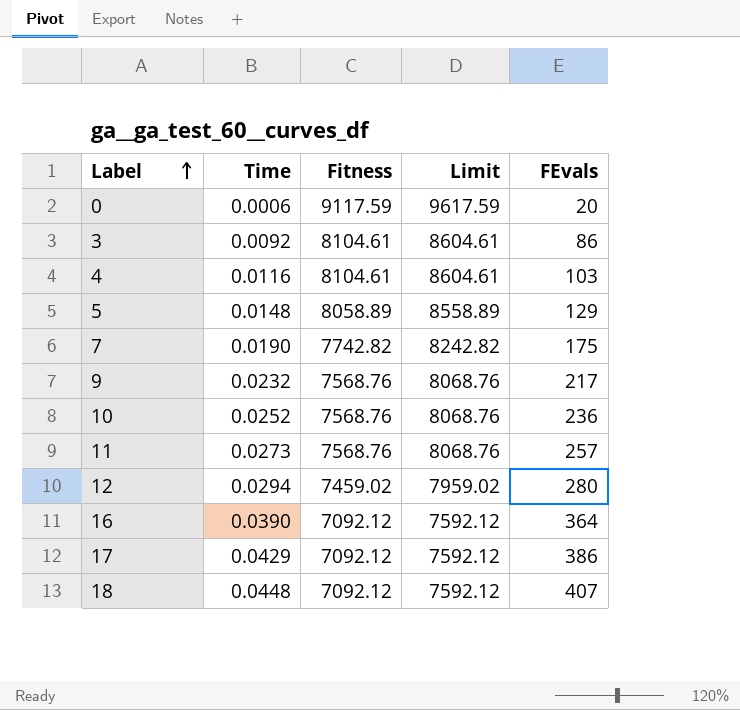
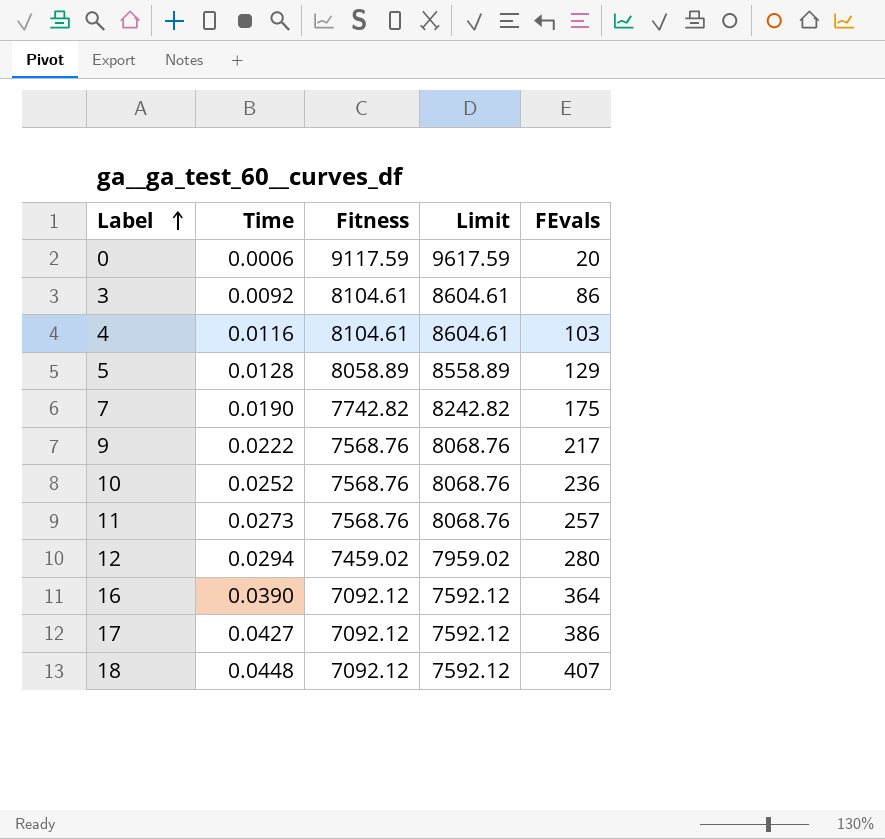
5 | Time: 0.0148 -> 0.0128
9 | Time: 0.0232 -> 0.0222
17 | Time: 0.0429 -> 0.0427

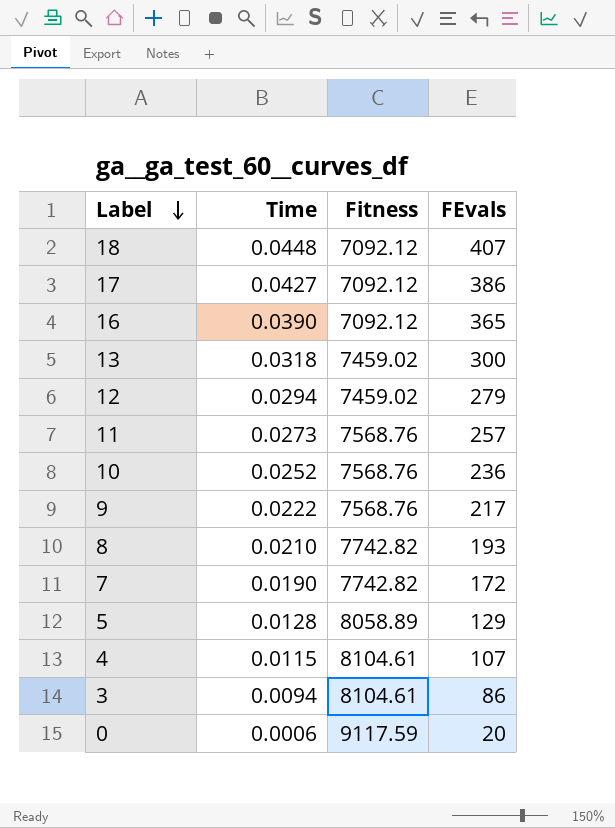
row order: Label ascending -> Label descending
column Limit | formula: [Fitness] + 500 -> none
16 | FEvals: 364 -> 365
row 13: none -> 0.0318 | 7459.02 | 300
12 | FEvals: 280 -> 279
row 8: none -> 0.0210 | 7742.82 | 193
7 | FEvals: 175 -> 172
4 | Time: 0.0116 -> 0.0115
4 | FEvals: 103 -> 107
3 | Time: 0.0092 -> 0.0094

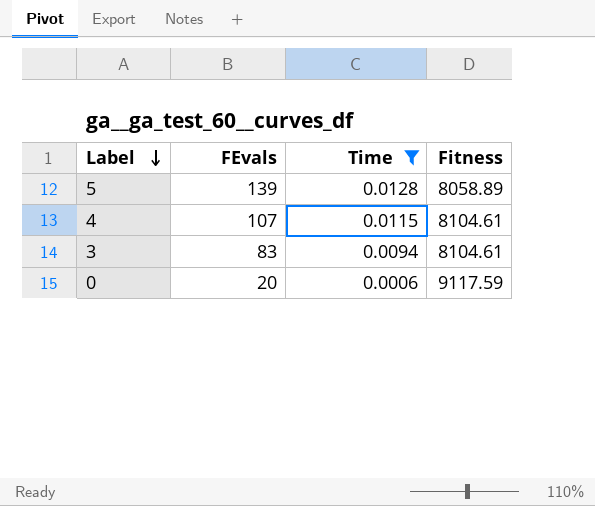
filter: none -> Time <= 0.0128
column FEvals | position: 4 -> 2
5 | FEvals: 129 -> 139
3 | FEvals: 86 -> 83

